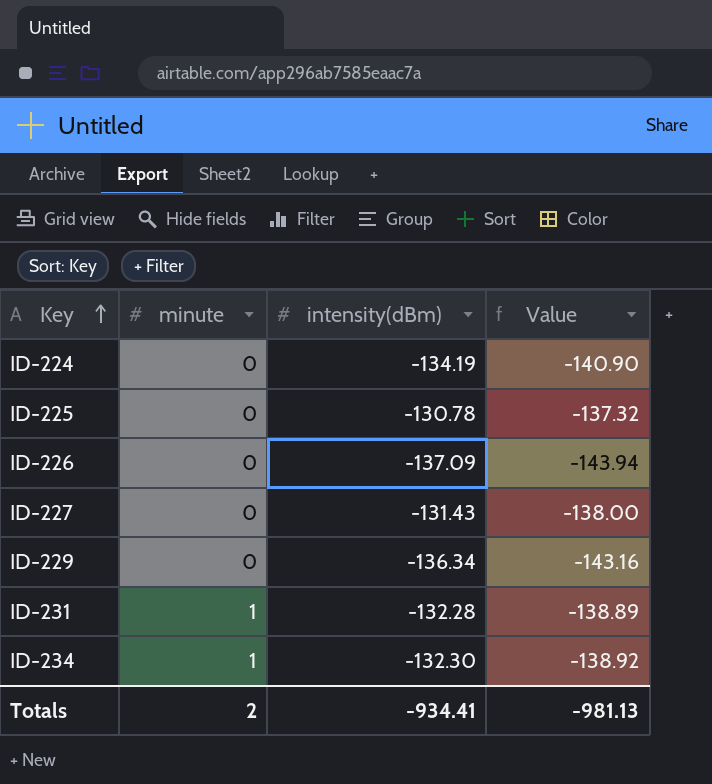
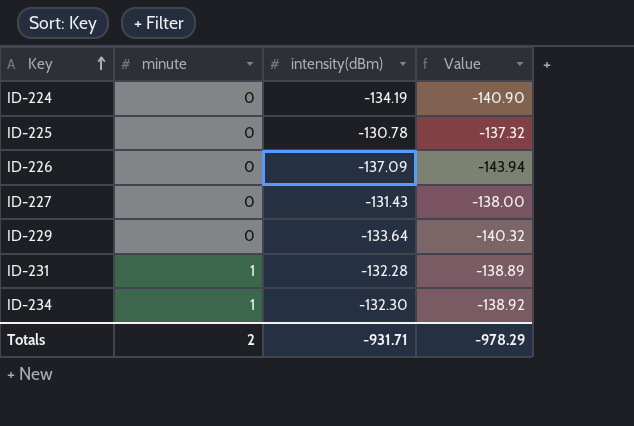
ID-229 | intensity(dBm): -136.34 -> -133.64
ID-229 | Value: -143.16 -> -140.32
Totals | intensity(dBm): -934.41 -> -931.71
Totals | Value: -981.13 -> -978.29

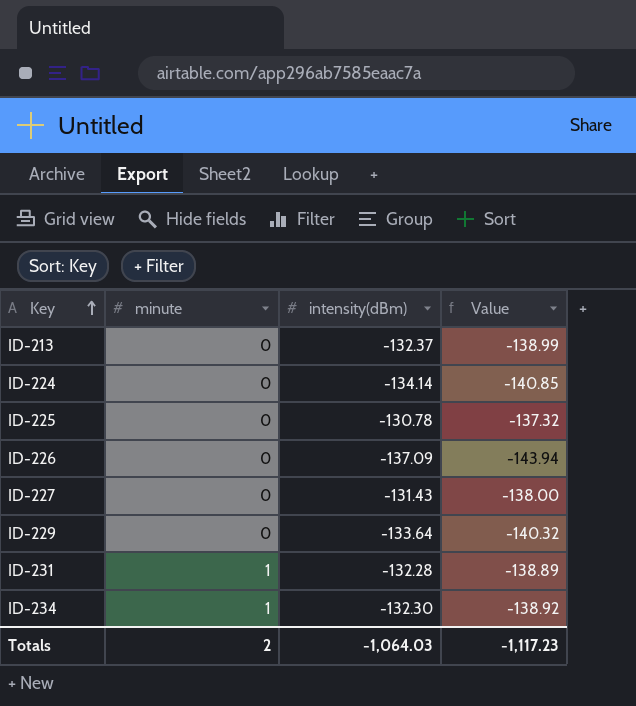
row ID-213: none -> 0 | -132.37 | -138.99
ID-224 | intensity(dBm): -134.19 -> -134.14
ID-224 | Value: -140.90 -> -140.85
Totals | intensity(dBm): -931.71 -> -1,064.03
Totals | Value: -978.29 -> -1,117.23

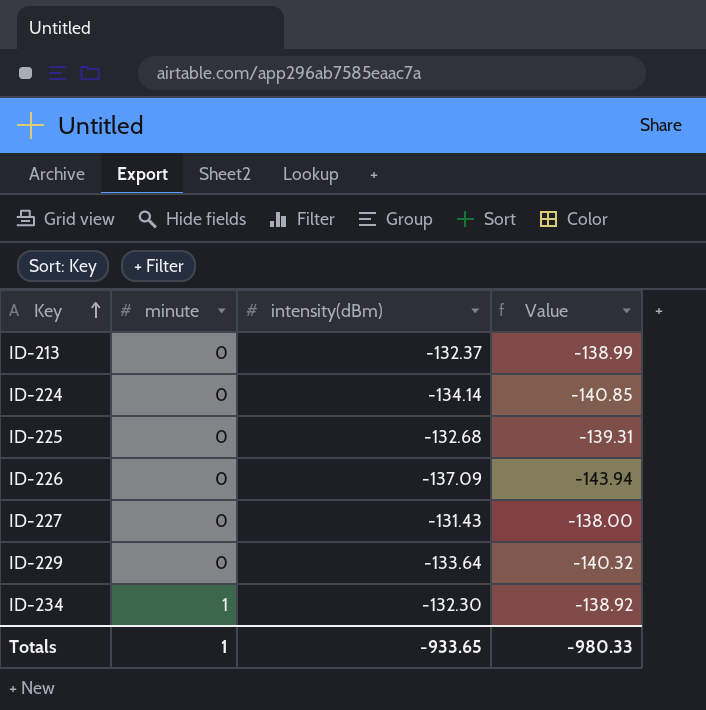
row ID-231: 1 | -132.28 | -138.89 -> none
ID-225 | intensity(dBm): -130.78 -> -132.68
ID-225 | Value: -137.32 -> -139.31
Totals | minute: 2 -> 1
Totals | intensity(dBm): -1,064.03 -> -933.65
Totals | Value: -1,117.23 -> -980.33

